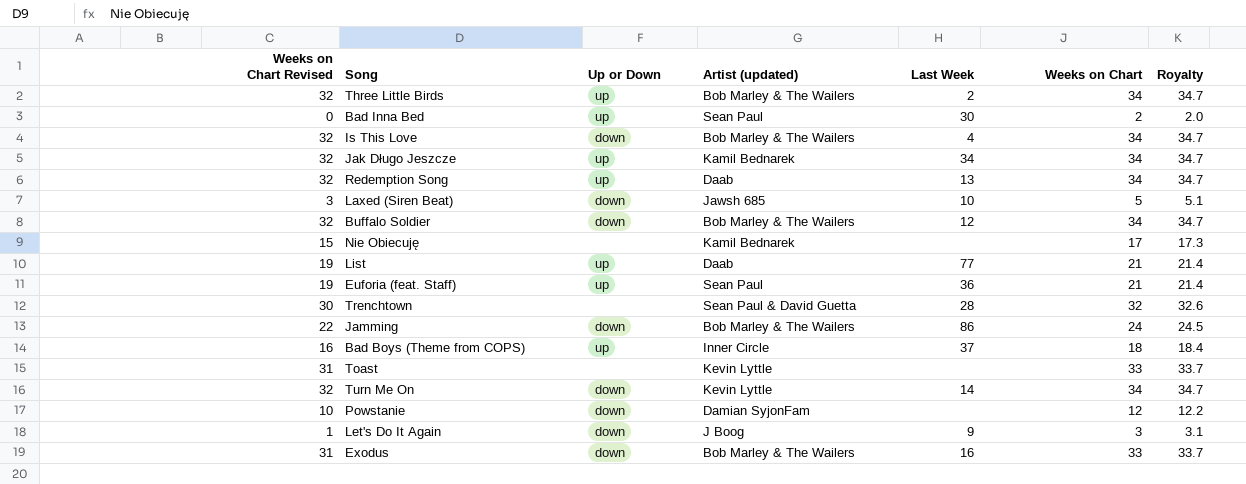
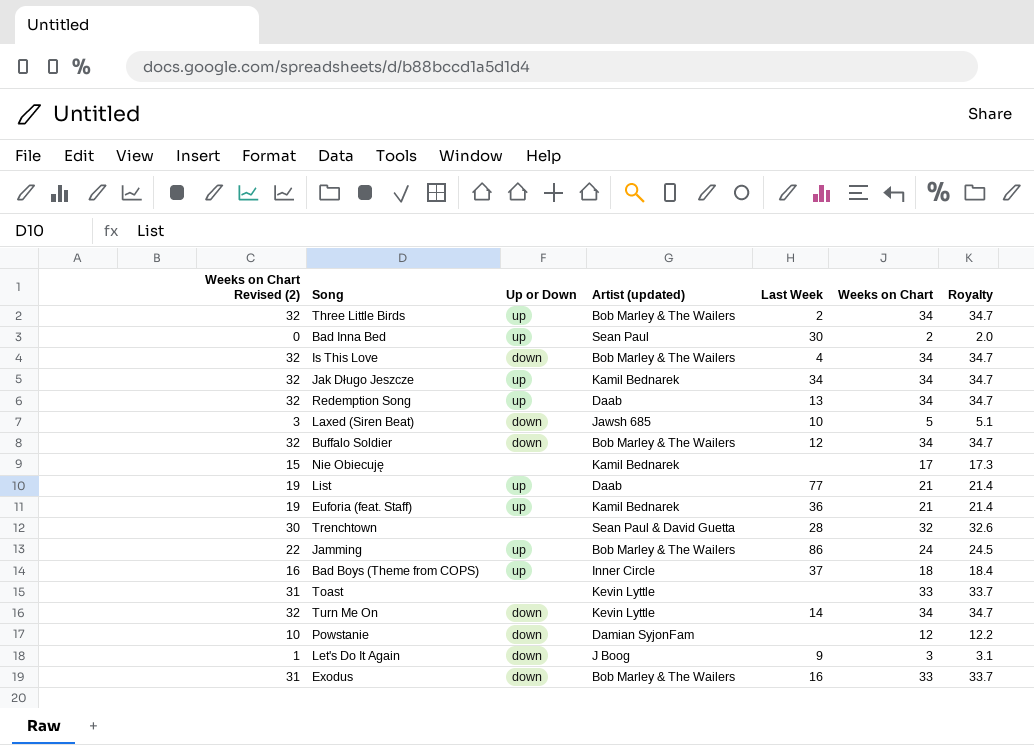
column name: Weeks on Chart Revised -> Weeks on Chart Revised (2)
Euforia (feat. Staff) | Artist (updated): Sean Paul -> Kamil Bednarek
Jamming | Up or Down: down -> up

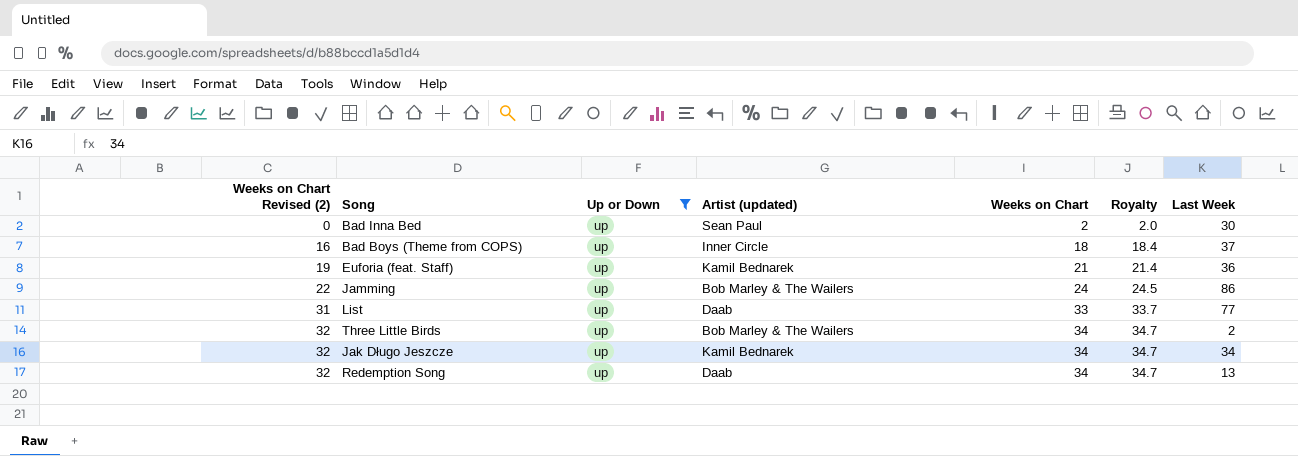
filter: none -> Up or Down = up
row order: none -> Weeks on Chart Revised (2) ascending
column Last Week | position: 5 -> 7
List | Weeks on Chart Revised (2): 19 -> 31
List | Weeks on Chart: 21 -> 33
List | Royalty: 21.4 -> 33.7

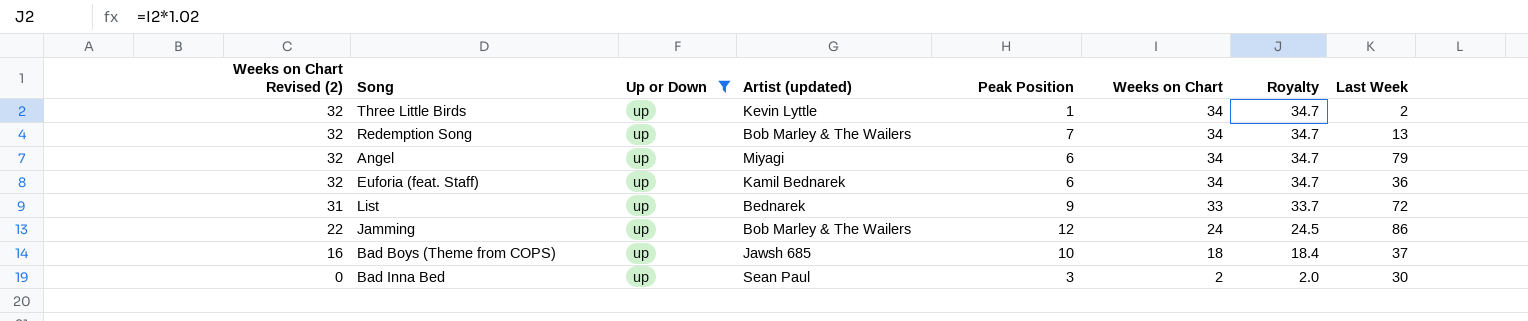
row order: Weeks on Chart Revised (2) ascending -> Weeks on Chart Revised (2) descending
column Peak Position | position: none -> 5
row Jak Długo Jeszcze: 32 | up | Kamil Bednarek | 34 | 34.7 | 34 -> none
Three Little Birds | Artist (updated): Bob Marley & The Wailers -> Kevin Lyttle
Redemption Song | Artist (updated): Daab -> Bob Marley & The Wailers
row Angel: none -> 32 | up | Miyagi | 6 | 34 | 34.7 | 79
Euforia (feat. Staff) | Weeks on Chart Revised (2): 19 -> 32
Euforia (feat. Staff) | Weeks on Chart: 21 -> 34
Euforia (feat. Staff) | Royalty: 21.4 -> 34.7
List | Artist (updated): Daab -> Bednarek
List | Last Week: 77 -> 72
Bad Boys (Theme from COPS) | Artist (updated): Inner Circle -> Jawsh 685

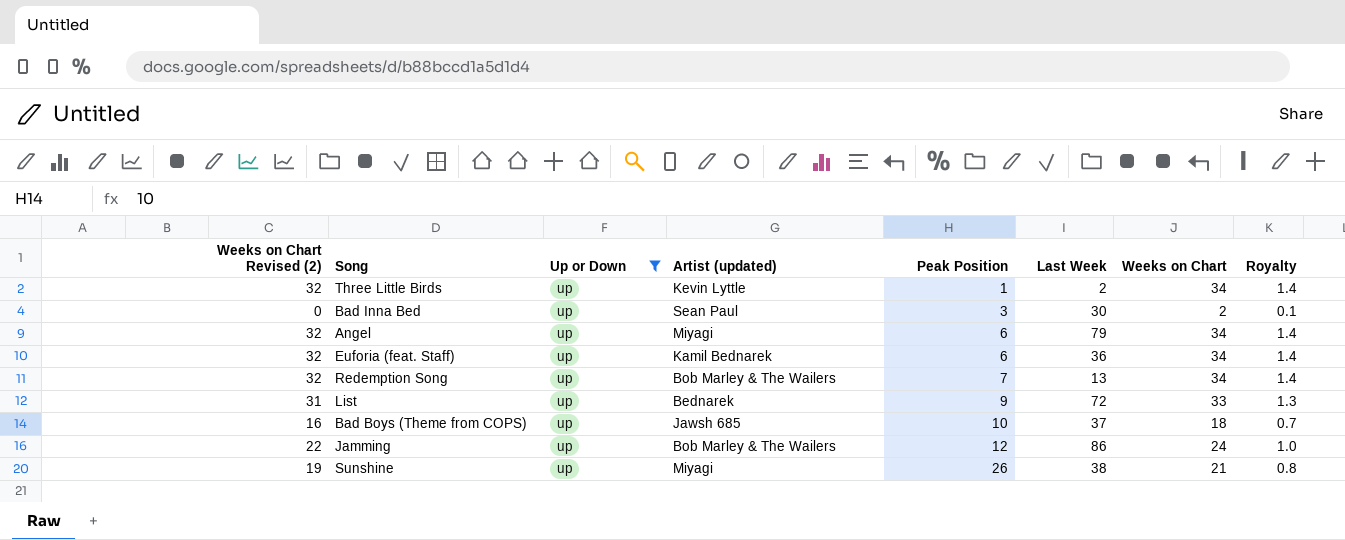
row order: Weeks on Chart Revised (2) descending -> Peak Position ascending
column Last Week | position: 8 -> 6
column Royalty | formula: [Weeks on Chart] * 1.02 -> [Weeks on Chart] * 0.04
row Sunshine: none -> 19 | up | Miyagi | 26 | 38 | 21 | 0.8

